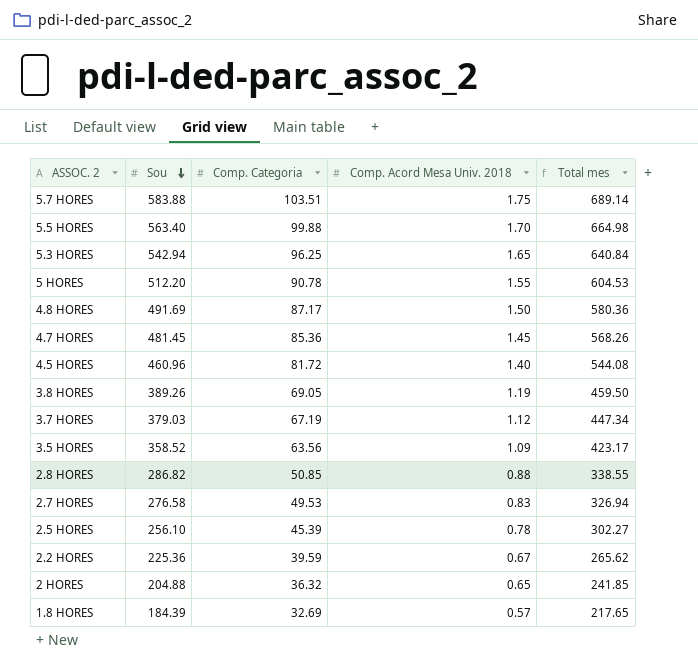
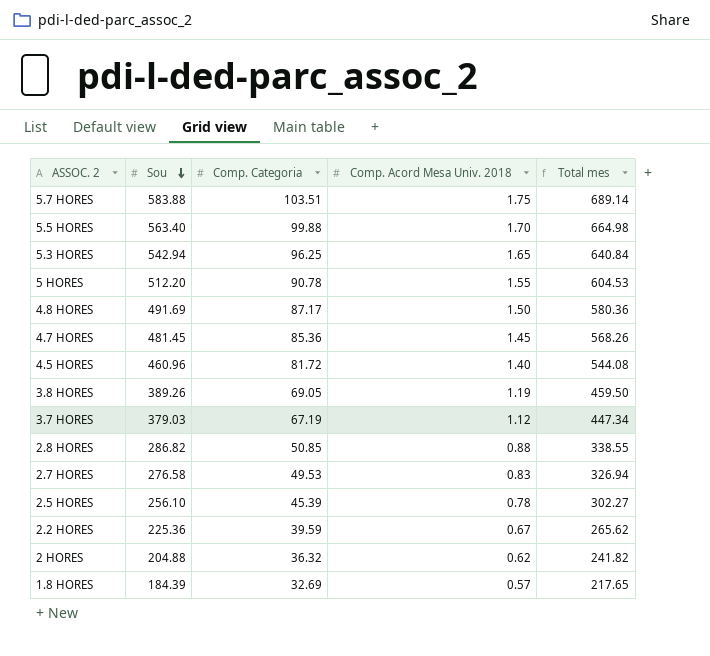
row 3.5 HORES: 358.52 | 63.56 | 1.09 | 423.17 -> none
2 HORES | Comp. Acord Mesa Univ. 2018: 0.65 -> 0.62
2 HORES | Total mes: 241.85 -> 241.82

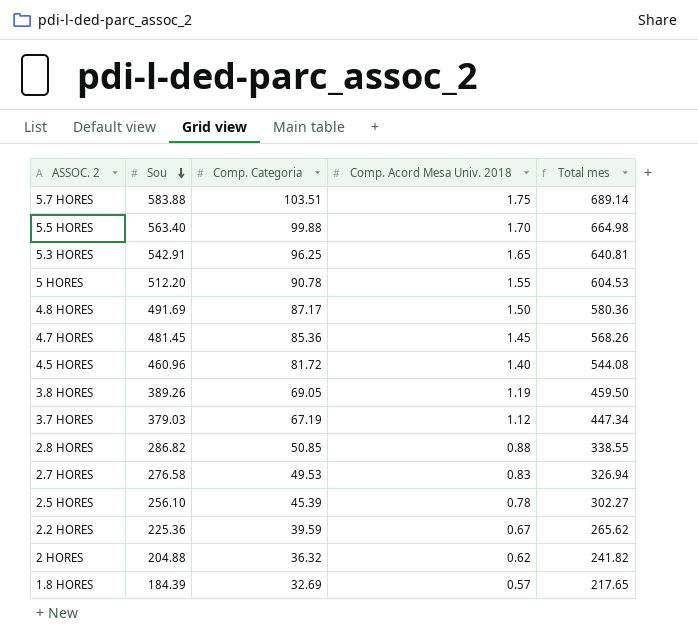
5.3 HORES | Sou: 542.94 -> 542.91
5.3 HORES | Total mes: 640.84 -> 640.81

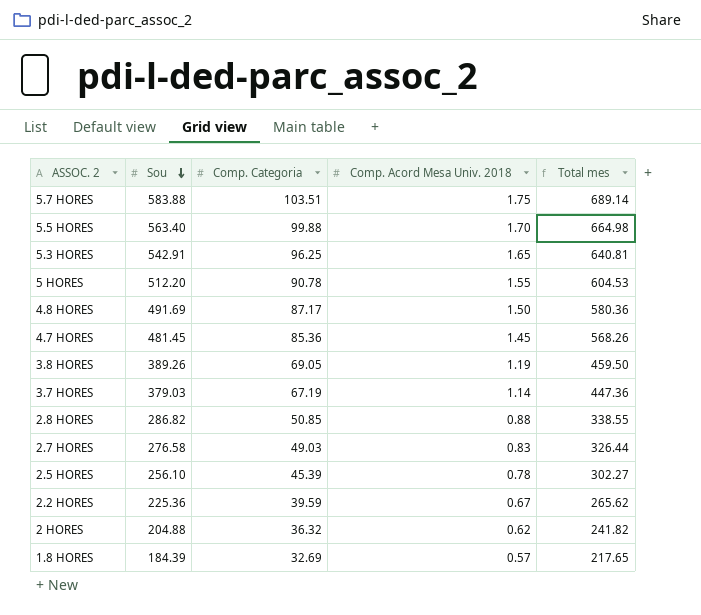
row 4.5 HORES: 460.96 | 81.72 | 1.40 | 544.08 -> none
3.7 HORES | Comp. Acord Mesa Univ. 2018: 1.12 -> 1.14
3.7 HORES | Total mes: 447.34 -> 447.36
2.7 HORES | Comp. Categoria: 49.53 -> 49.03
2.7 HORES | Total mes: 326.94 -> 326.44

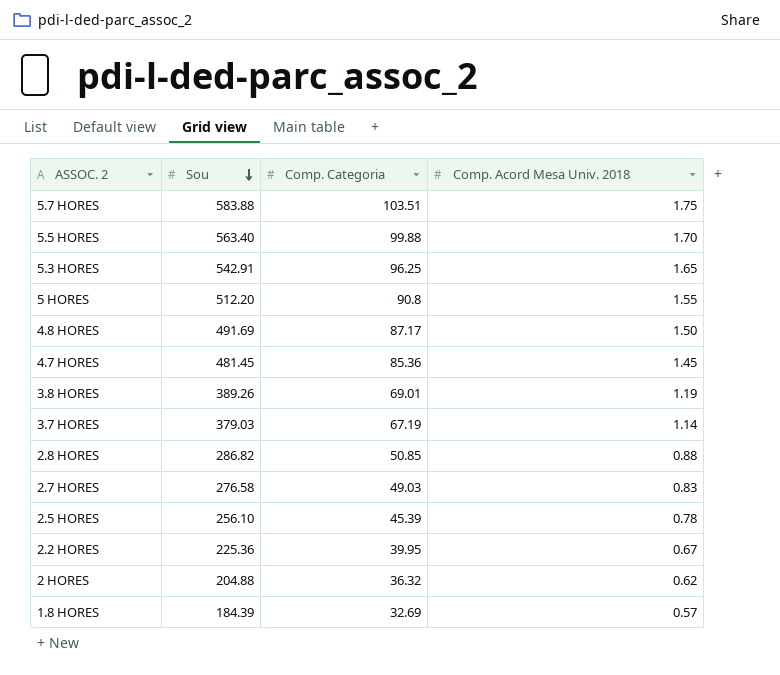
column Total mes | formula: [Sou] + [Comp. Categoria] + [Comp. Acord Mesa Univ. 2018] -> none
5 HORES | Comp. Categoria: 90.78 -> 90.8
3.8 HORES | Comp. Categoria: 69.05 -> 69.01
2.2 HORES | Comp. Categoria: 39.59 -> 39.95

